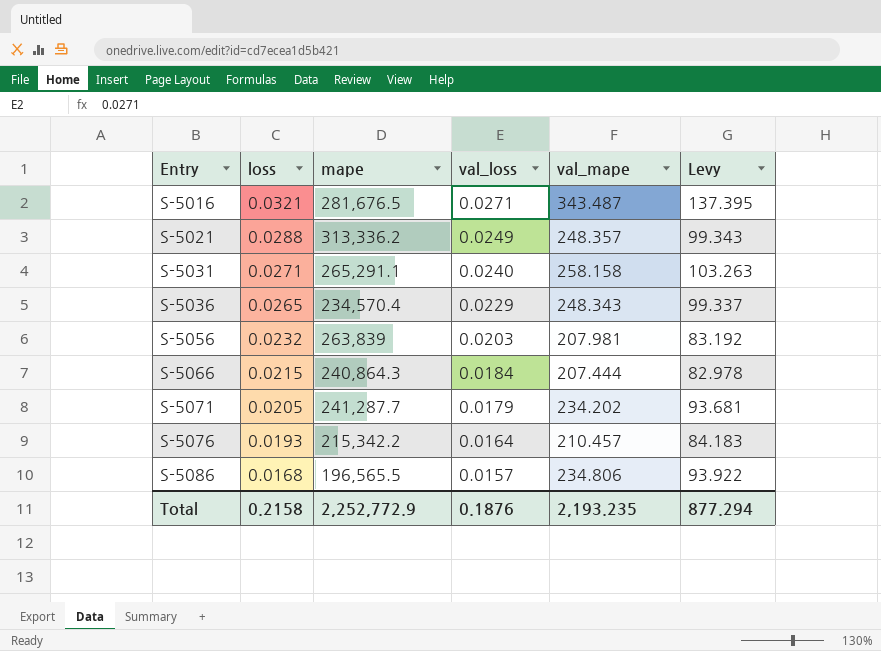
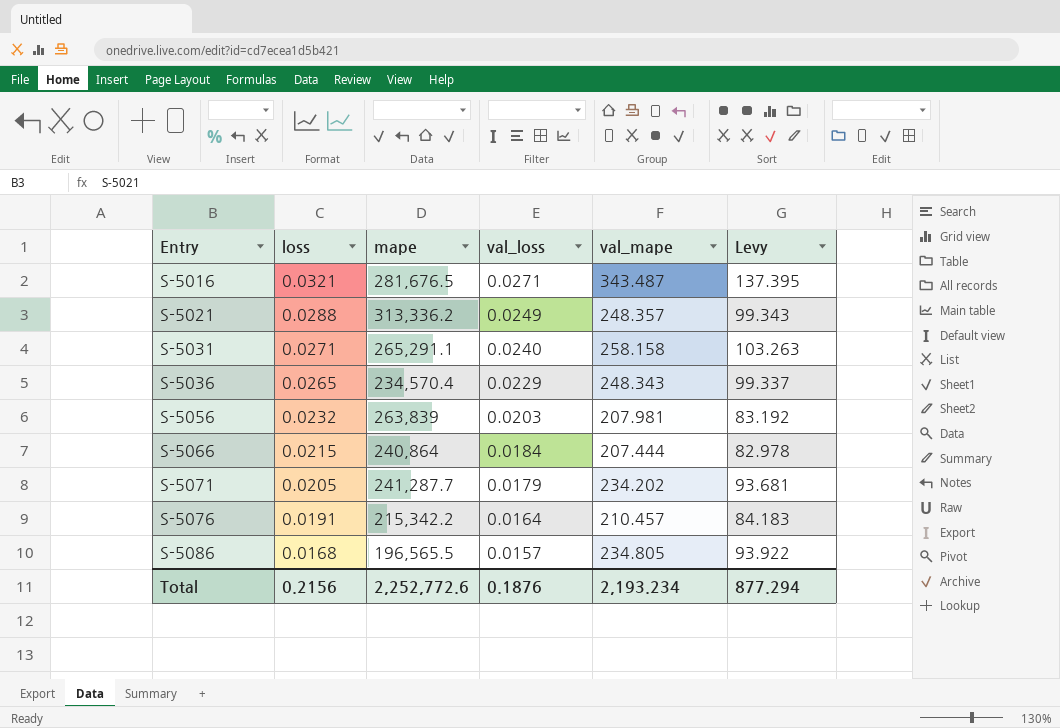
S-5066 | mape: 240,864.3 -> 240,864
S-5076 | loss: 0.0193 -> 0.0191
S-5086 | val_mape: 234.806 -> 234.805
Total | loss: 0.2158 -> 0.2156
Total | mape: 2,252,772.9 -> 2,252,772.6
Total | val_mape: 2,193.235 -> 2,193.234

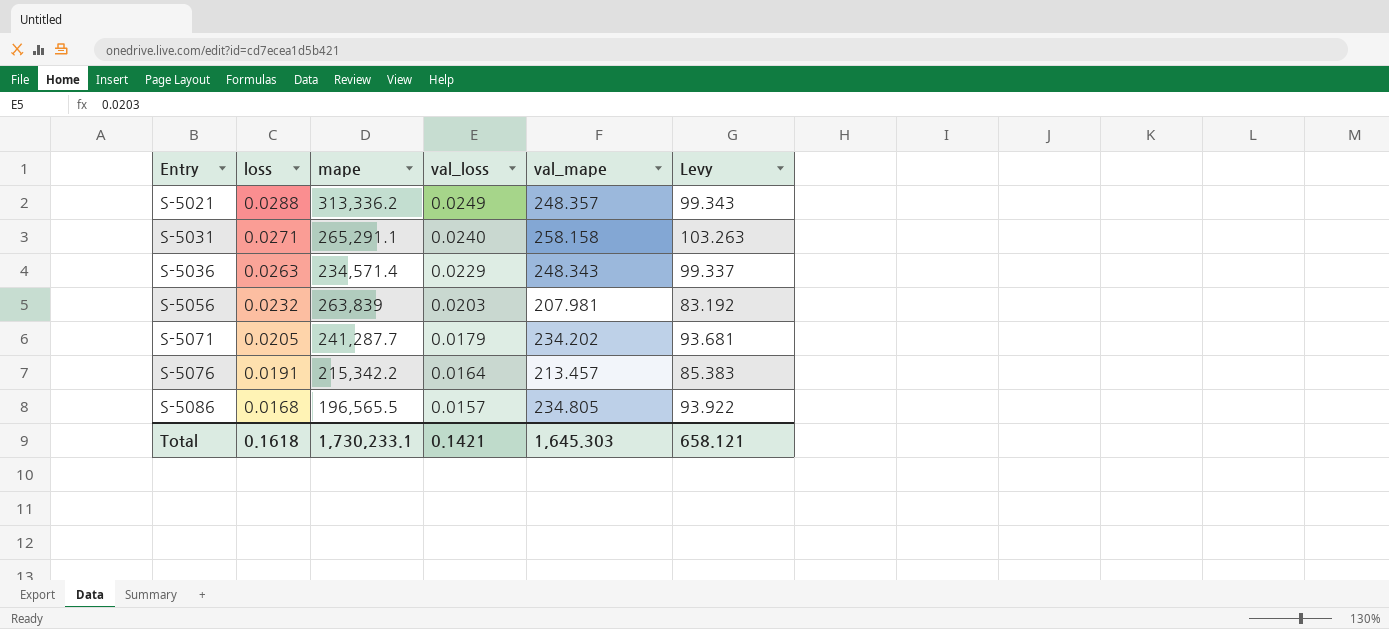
row S-5016: 0.0321 | 281,676.5 | 0.0271 | 343.487 | 137.395 -> none
row S-5066: 0.0215 | 240,864 | 0.0184 | 207.444 | 82.978 -> none
S-5036 | loss: 0.0265 -> 0.0263
S-5036 | mape: 234,570.4 -> 234,571.4
S-5076 | val_mape: 210.457 -> 213.457
S-5076 | Levy: 84.183 -> 85.383
Total | loss: 0.2156 -> 0.1618
Total | mape: 2,252,772.6 -> 1,730,233.1
Total | val_loss: 0.1876 -> 0.1421
Total | val_mape: 2,193.234 -> 1,645.303
Total | Levy: 877.294 -> 658.121

